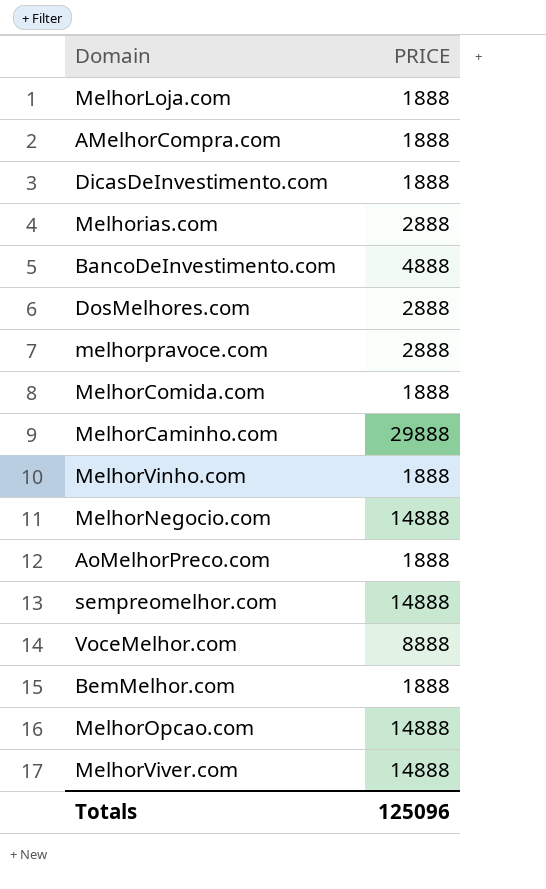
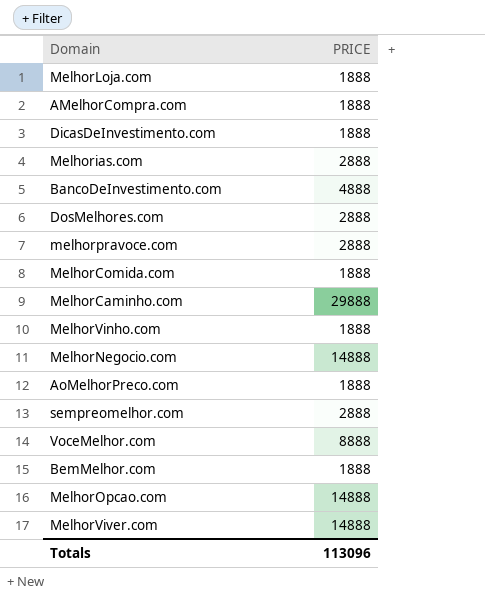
sempreomelhor.com | PRICE: 14888 -> 2888
Totals | PRICE: 125096 -> 113096

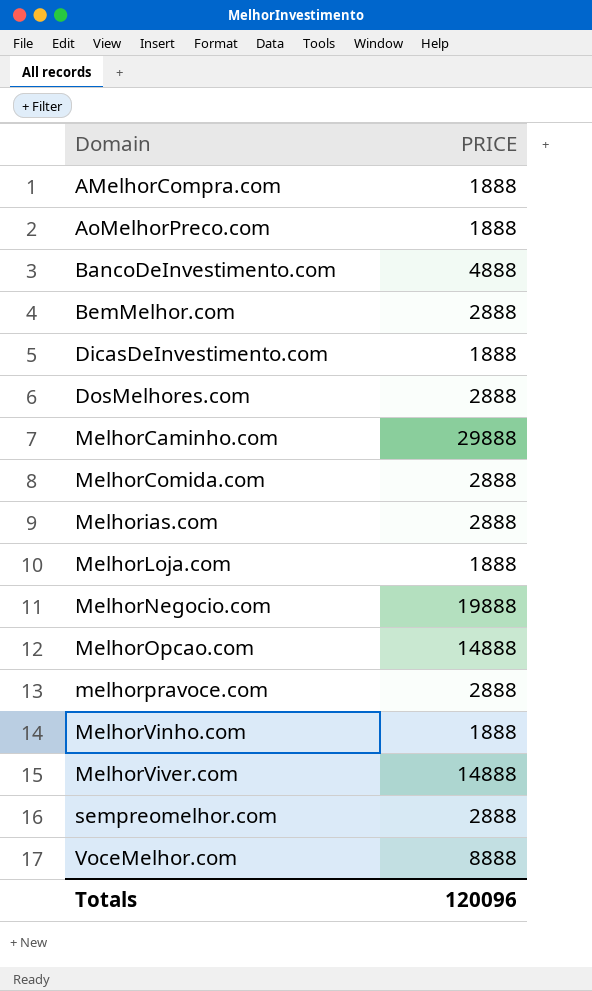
row order: none -> Domain ascending
BemMelhor.com | PRICE: 1888 -> 2888
MelhorComida.com | PRICE: 1888 -> 2888
MelhorNegocio.com | PRICE: 14888 -> 19888
Totals | PRICE: 113096 -> 120096

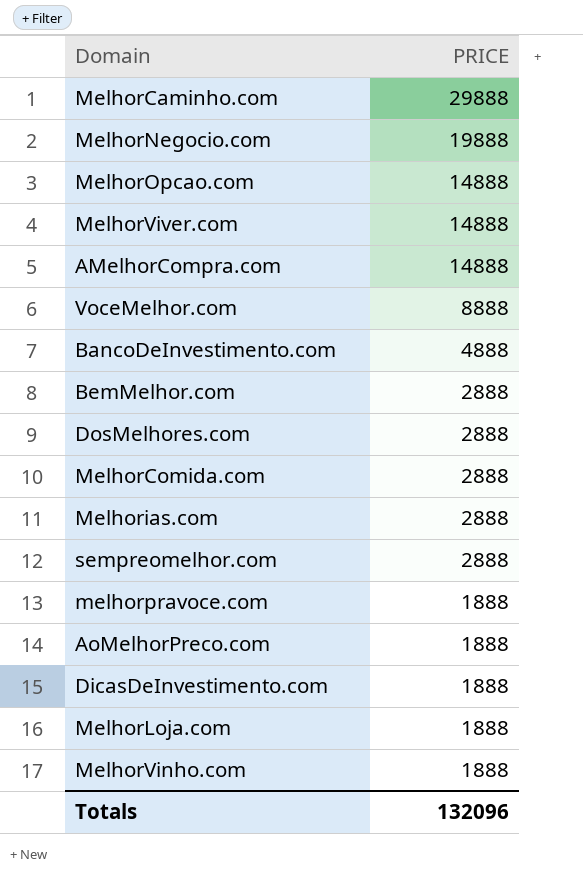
row order: Domain ascending -> PRICE descending
AMelhorCompra.com | PRICE: 1888 -> 14888
melhorpravoce.com | PRICE: 2888 -> 1888
Totals | PRICE: 120096 -> 132096

